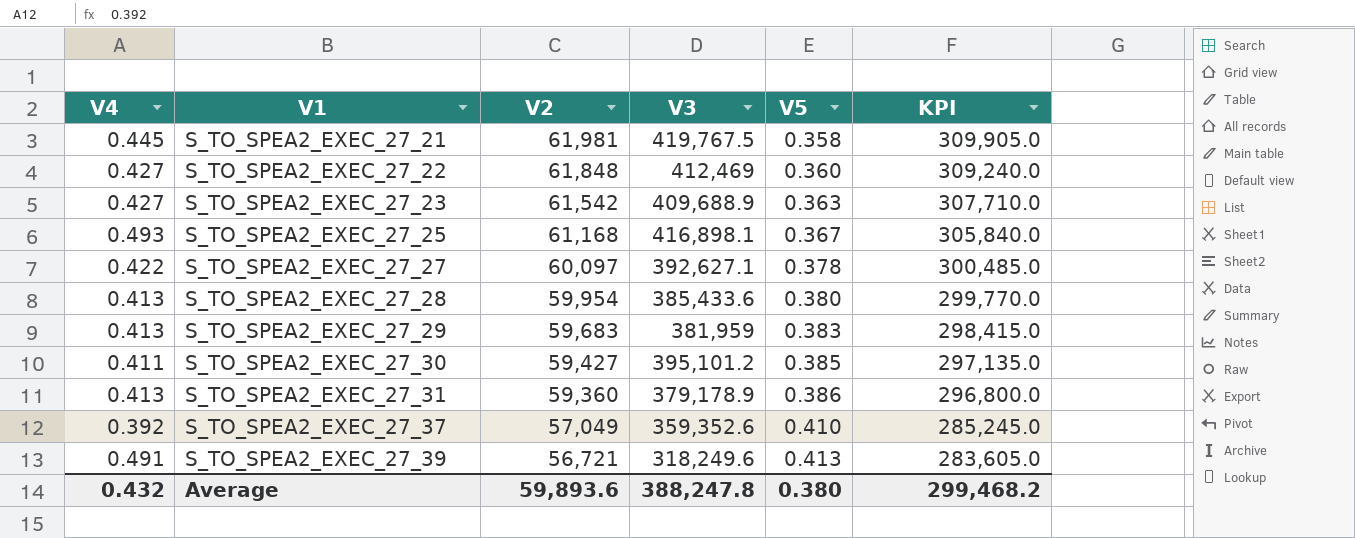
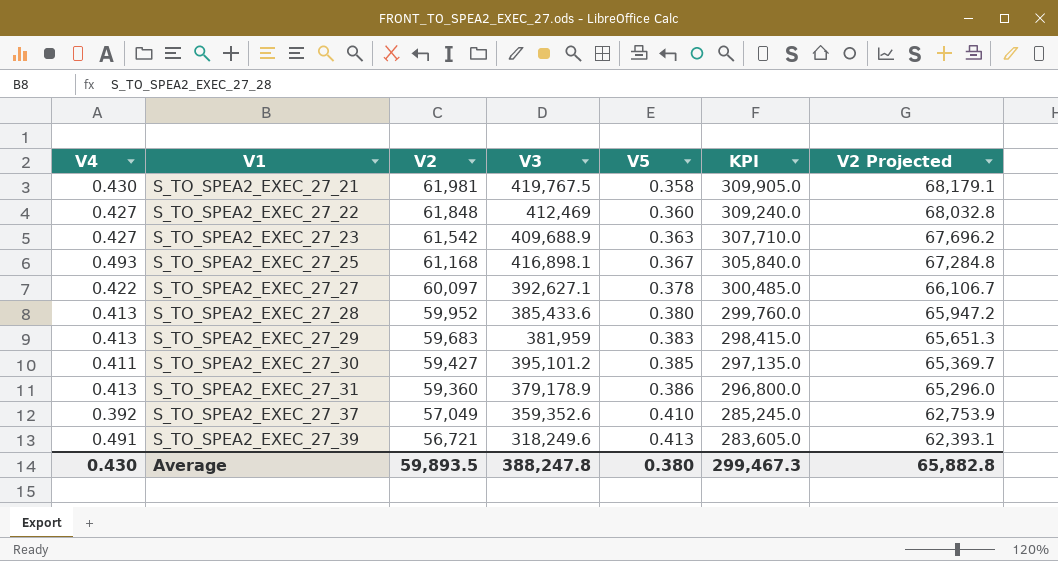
column V2 Projected | formula: none -> [V2] * 1.1
S_TO_SPEA2_EXEC_27_21 | V4: 0.445 -> 0.430
S_TO_SPEA2_EXEC_27_28 | V2: 59,954 -> 59,952
S_TO_SPEA2_EXEC_27_28 | KPI: 299,770.0 -> 299,760.0
Average | V4: 0.432 -> 0.430
Average | V2: 59,893.6 -> 59,893.5
Average | KPI: 299,468.2 -> 299,467.3

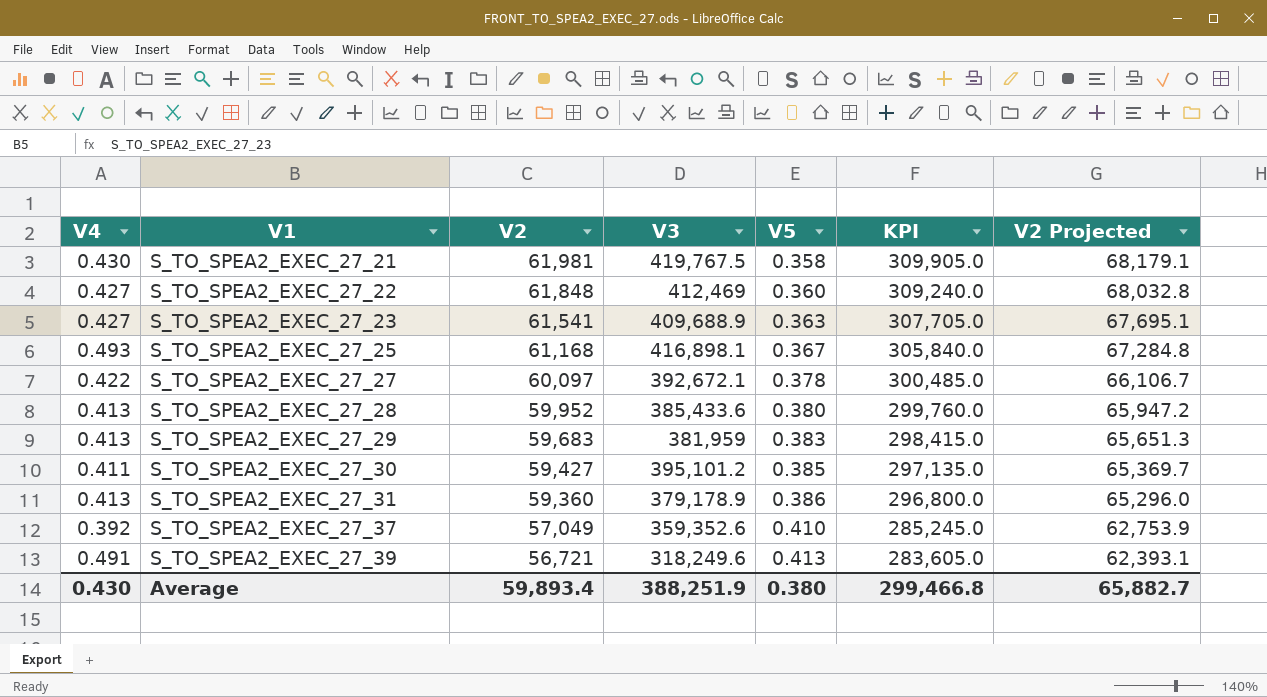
S_TO_SPEA2_EXEC_27_23 | V2: 61,542 -> 61,541
S_TO_SPEA2_EXEC_27_23 | KPI: 307,710.0 -> 307,705.0
S_TO_SPEA2_EXEC_27_23 | V2 Projected: 67,696.2 -> 67,695.1
S_TO_SPEA2_EXEC_27_27 | V3: 392,627.1 -> 392,672.1
Average | V2: 59,893.5 -> 59,893.4
Average | V3: 388,247.8 -> 388,251.9
Average | KPI: 299,467.3 -> 299,466.8
Average | V2 Projected: 65,882.8 -> 65,882.7

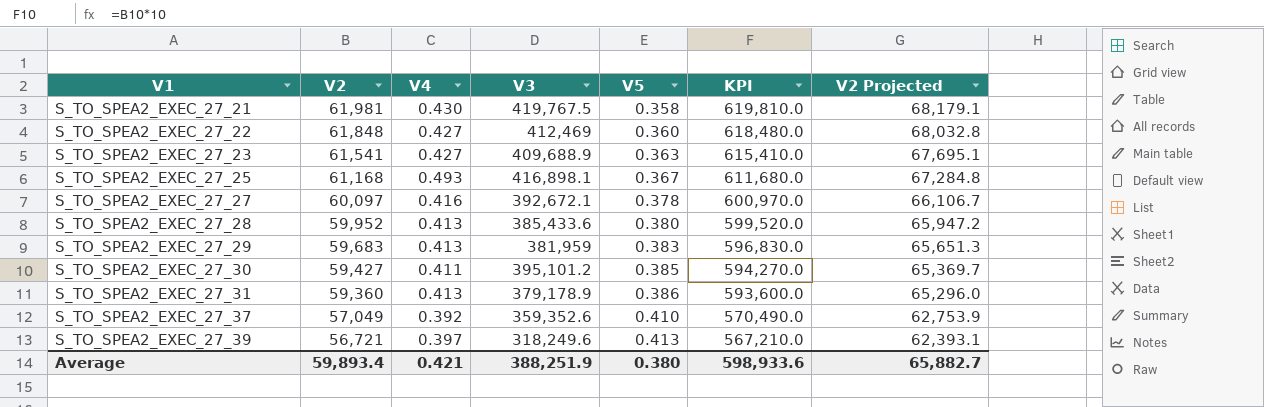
column V4 | position: 1 -> 3
column KPI | formula: [V2] * 5 -> [V2] * 10
S_TO_SPEA2_EXEC_27_27 | V4: 0.422 -> 0.416
S_TO_SPEA2_EXEC_27_39 | V4: 0.491 -> 0.397
Average | V4: 0.430 -> 0.421
Average | KPI: 299,466.8 -> 598,933.6

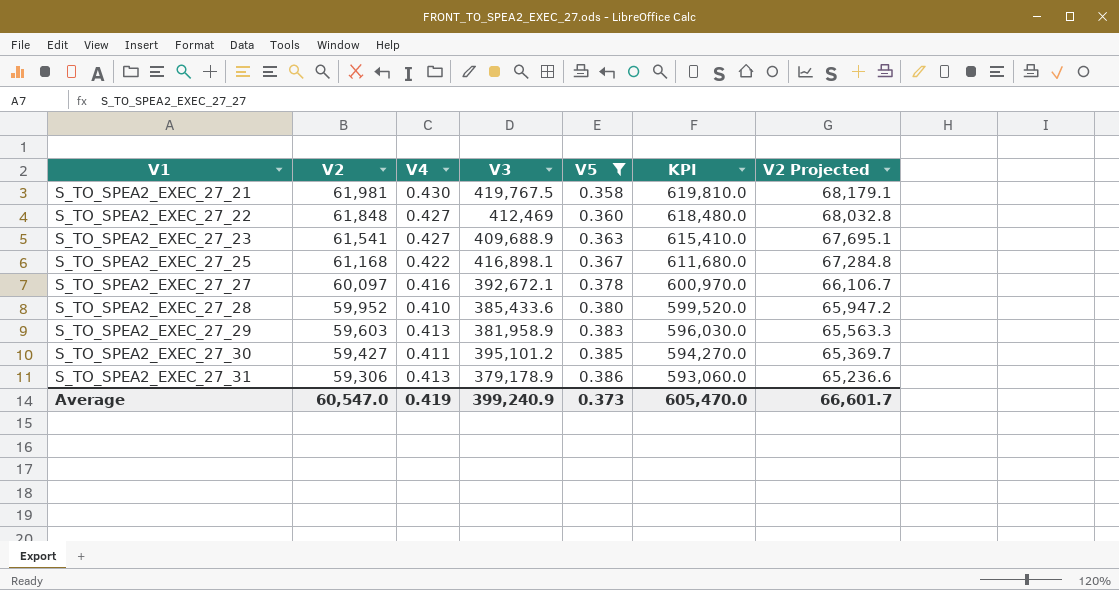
filter: none -> V5 <= 0.386
S_TO_SPEA2_EXEC_27_25 | V4: 0.493 -> 0.422
S_TO_SPEA2_EXEC_27_28 | V4: 0.413 -> 0.410
S_TO_SPEA2_EXEC_27_29 | V2: 59,683 -> 59,603
S_TO_SPEA2_EXEC_27_29 | V3: 381,959 -> 381,958.9
S_TO_SPEA2_EXEC_27_29 | KPI: 596,830.0 -> 596,030.0
S_TO_SPEA2_EXEC_27_29 | V2 Projected: 65,651.3 -> 65,563.3
S_TO_SPEA2_EXEC_27_31 | V2: 59,360 -> 59,306
S_TO_SPEA2_EXEC_27_31 | KPI: 593,600.0 -> 593,060.0
S_TO_SPEA2_EXEC_27_31 | V2 Projected: 65,296.0 -> 65,236.6
Average | V2: 59,893.4 -> 60,547.0
Average | V4: 0.421 -> 0.419
Average | V3: 388,251.9 -> 399,240.9
Average | V5: 0.380 -> 0.373
Average | KPI: 598,933.6 -> 605,470.0
Average | V2 Projected: 65,882.7 -> 66,601.7

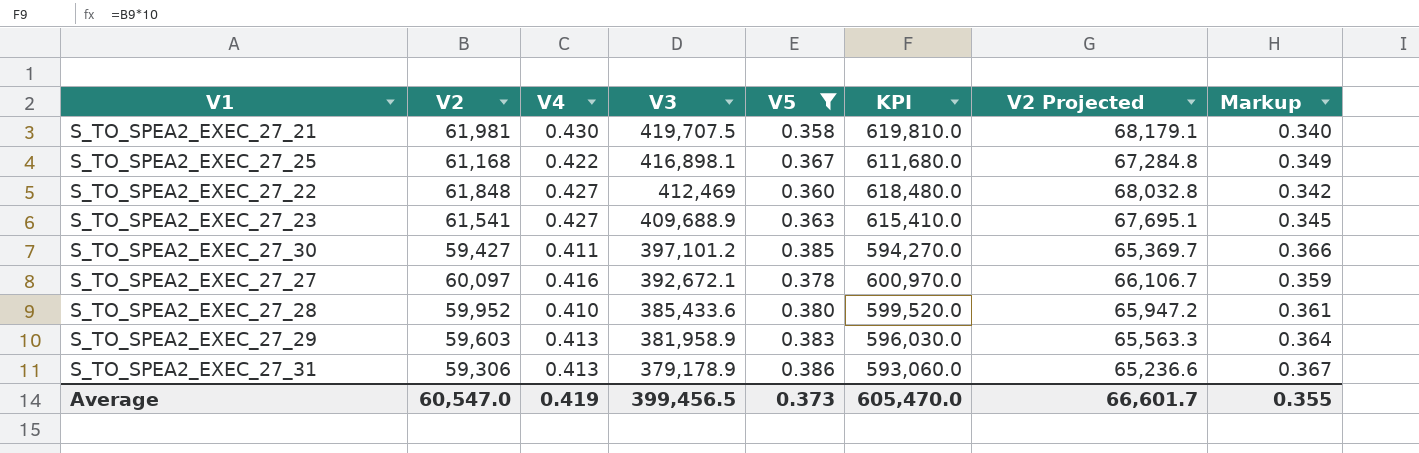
row order: V1 ascending -> V3 descending
column Markup | formula: none -> [V5] * 0.95
S_TO_SPEA2_EXEC_27_21 | V3: 419,767.5 -> 419,707.5
S_TO_SPEA2_EXEC_27_30 | V3: 395,101.2 -> 397,101.2
Average | V3: 399,240.9 -> 399,456.5

